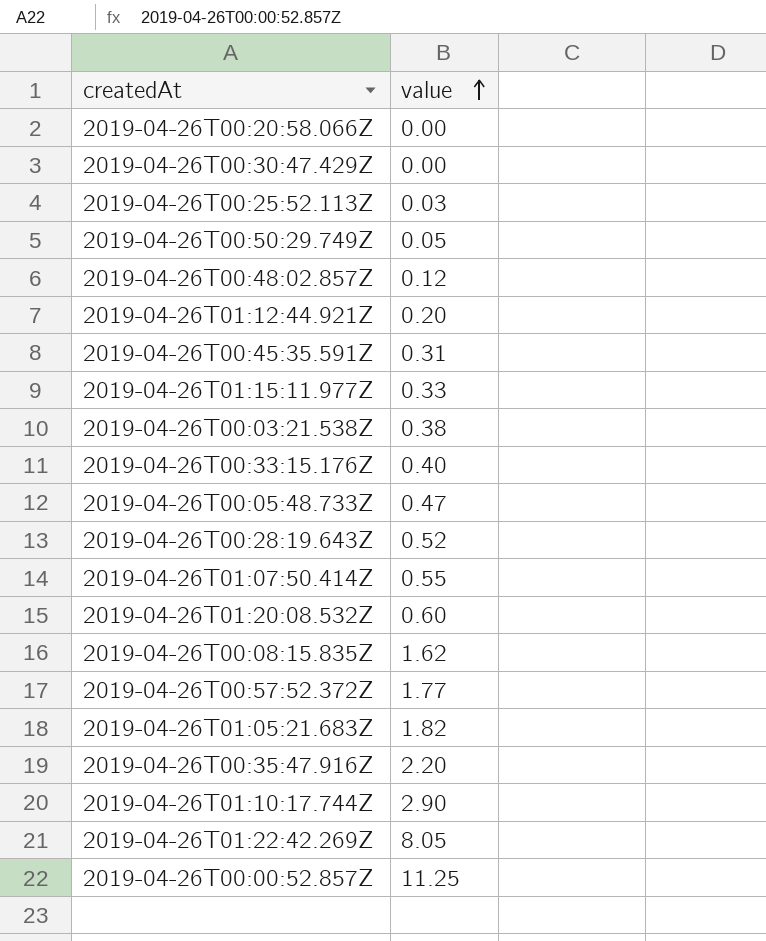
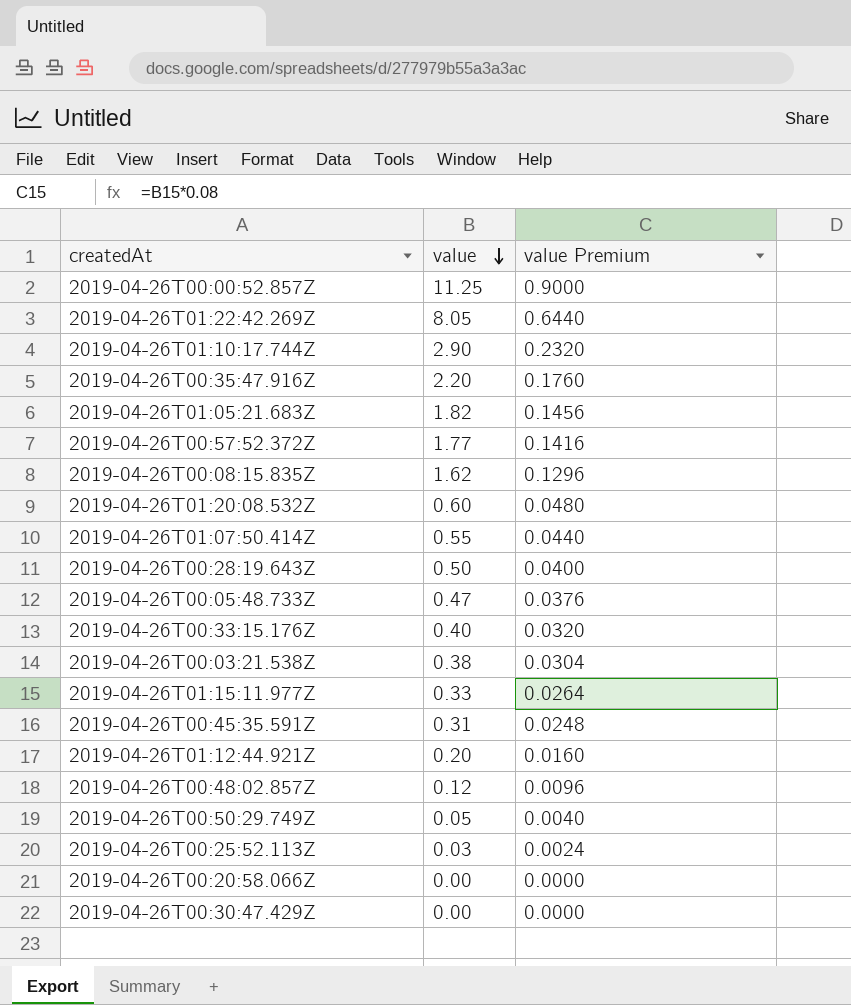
row order: value ascending -> value descending
column value Premium | formula: none -> [value] * 0.08
2019-04-26T00:28:19.643Z | value: 0.52 -> 0.50

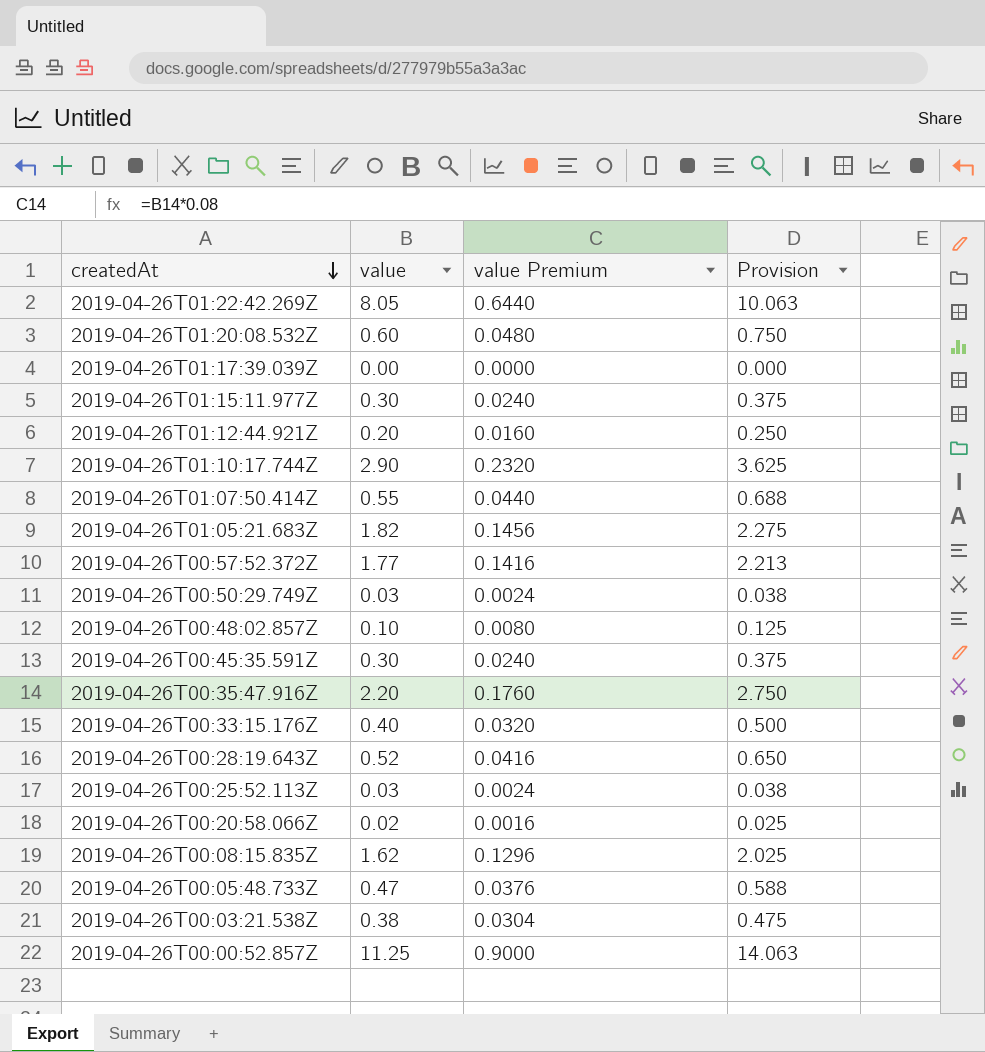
row order: value descending -> createdAt descending
column Provision | formula: none -> [value] * 1.25
row 2019-04-26T00:30:47.429Z: 0.00 | 0.0000 -> none
row 2019-04-26T01:17:39.039Z: none -> 0.00 | 0.0000 | 0.000
2019-04-26T01:15:11.977Z | value: 0.33 -> 0.30
2019-04-26T01:15:11.977Z | value Premium: 0.0264 -> 0.0240
2019-04-26T00:50:29.749Z | value: 0.05 -> 0.03
2019-04-26T00:50:29.749Z | value Premium: 0.0040 -> 0.0024
2019-04-26T00:48:02.857Z | value: 0.12 -> 0.10
2019-04-26T00:48:02.857Z | value Premium: 0.0096 -> 0.0080
2019-04-26T00:45:35.591Z | value: 0.31 -> 0.30
2019-04-26T00:45:35.591Z | value Premium: 0.0248 -> 0.0240
2019-04-26T00:28:19.643Z | value: 0.50 -> 0.52
2019-04-26T00:28:19.643Z | value Premium: 0.0400 -> 0.0416
2019-04-26T00:20:58.066Z | value: 0.00 -> 0.02
2019-04-26T00:20:58.066Z | value Premium: 0.0000 -> 0.0016

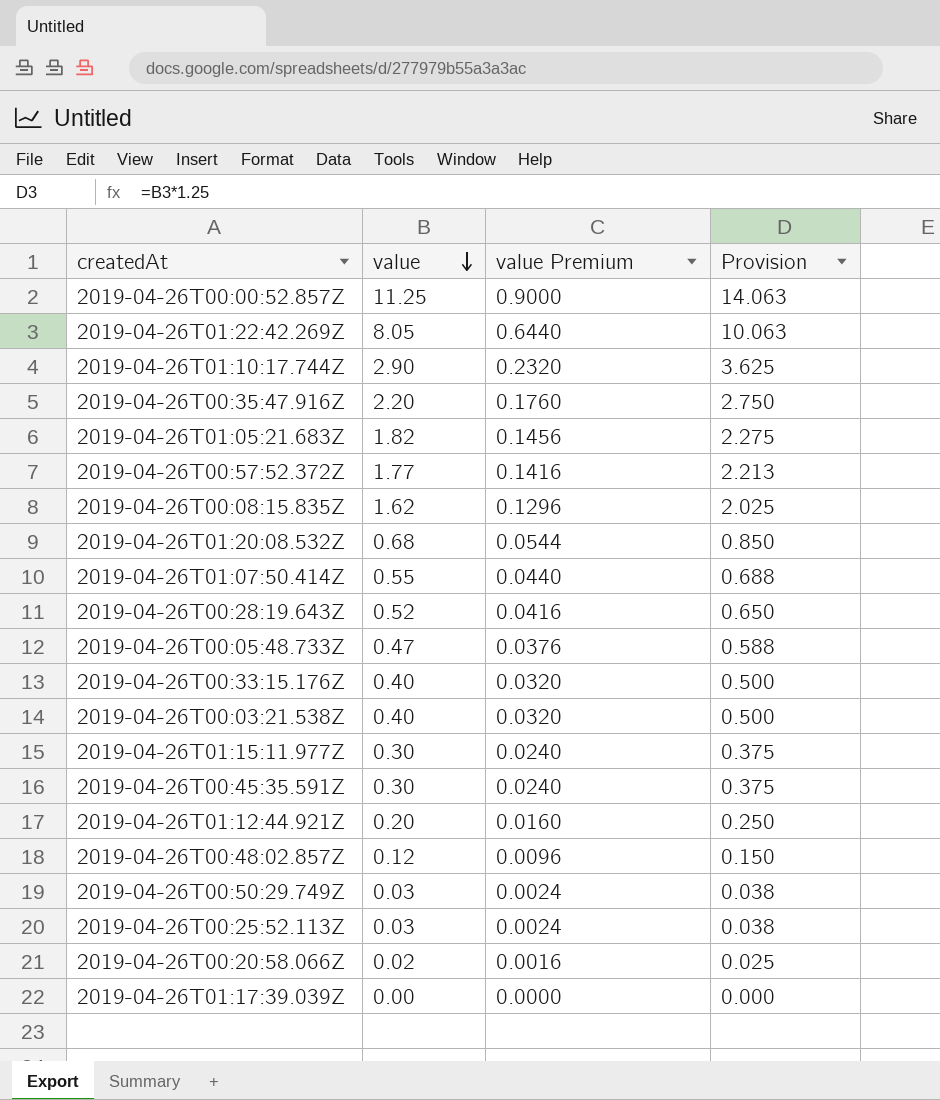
row order: createdAt descending -> value descending
2019-04-26T01:20:08.532Z | value: 0.60 -> 0.68
2019-04-26T01:20:08.532Z | value Premium: 0.0480 -> 0.0544
2019-04-26T01:20:08.532Z | Provision: 0.750 -> 0.850
2019-04-26T00:03:21.538Z | value: 0.38 -> 0.40
2019-04-26T00:03:21.538Z | value Premium: 0.0304 -> 0.0320
2019-04-26T00:03:21.538Z | Provision: 0.475 -> 0.500
2019-04-26T00:48:02.857Z | value: 0.10 -> 0.12
2019-04-26T00:48:02.857Z | value Premium: 0.0080 -> 0.0096
2019-04-26T00:48:02.857Z | Provision: 0.125 -> 0.150

